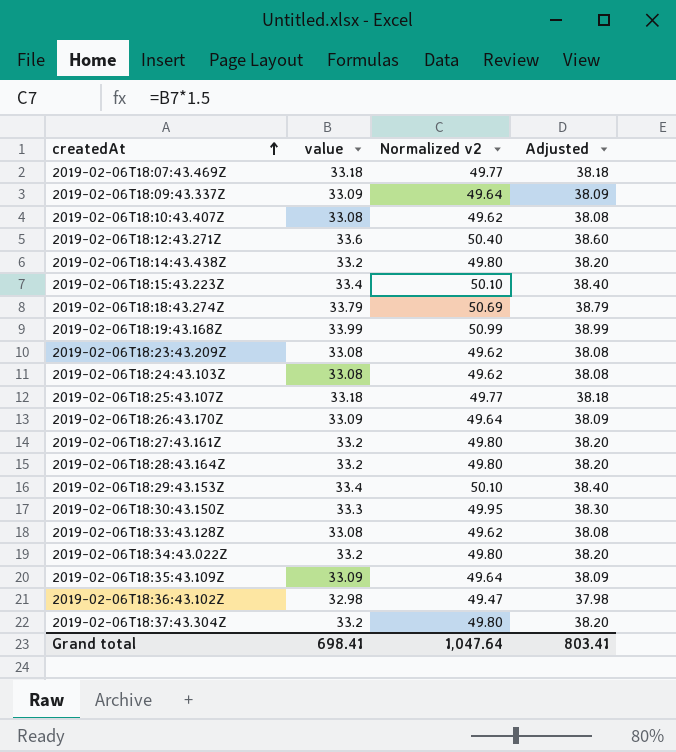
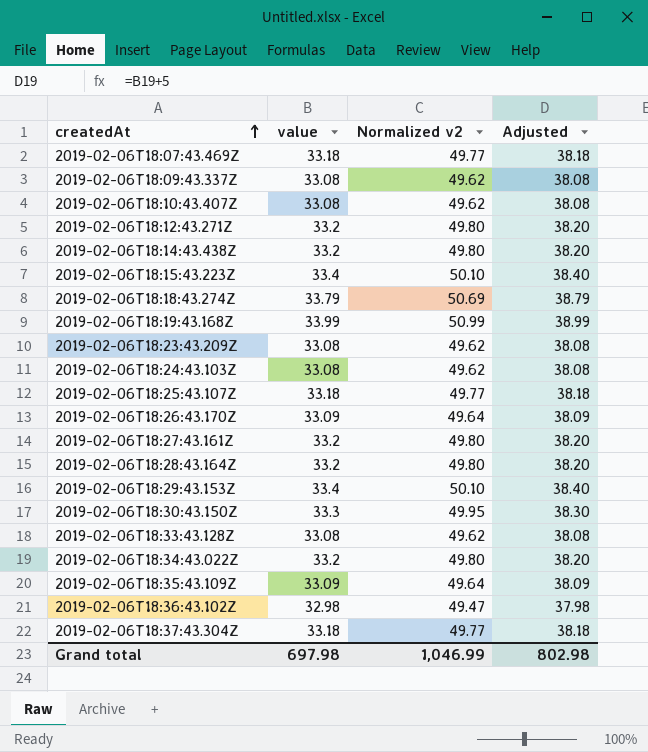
2019-02-06T18:09:43.337Z | value: 33.09 -> 33.08
2019-02-06T18:09:43.337Z | Normalized v2: 49.64 -> 49.62
2019-02-06T18:09:43.337Z | Adjusted: 38.09 -> 38.08
2019-02-06T18:12:43.271Z | value: 33.6 -> 33.2
2019-02-06T18:12:43.271Z | Normalized v2: 50.40 -> 49.80
2019-02-06T18:12:43.271Z | Adjusted: 38.60 -> 38.20
2019-02-06T18:37:43.304Z | value: 33.2 -> 33.18
2019-02-06T18:37:43.304Z | Normalized v2: 49.80 -> 49.77
2019-02-06T18:37:43.304Z | Adjusted: 38.20 -> 38.18
Grand total | value: 698.41 -> 697.98
Grand total | Normalized v2: 1,047.64 -> 1,046.99
Grand total | Adjusted: 803.41 -> 802.98

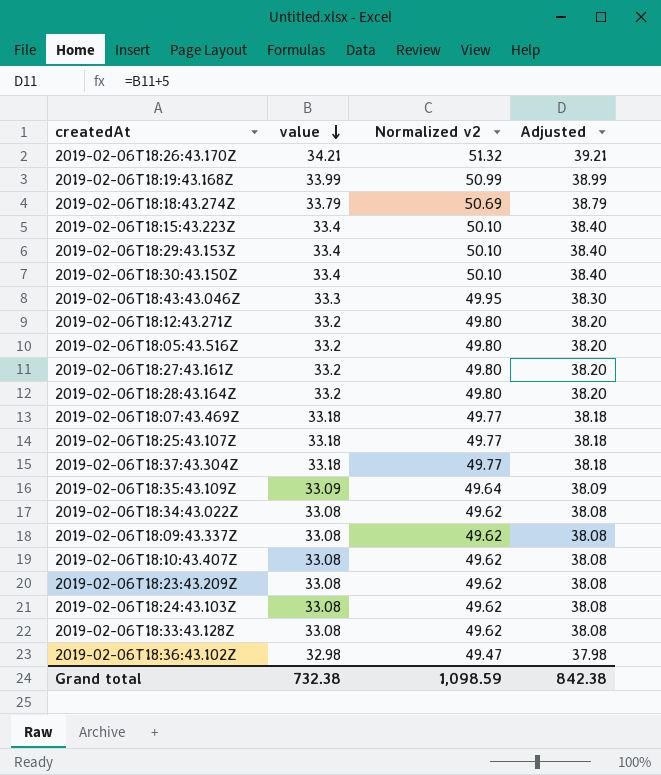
row order: createdAt ascending -> value descending
row 2019-02-06T18:14:43.438Z: 33.2 | 49.80 | 38.20 -> none
2019-02-06T18:26:43.170Z | value: 33.09 -> 34.21
2019-02-06T18:26:43.170Z | Normalized v2: 49.64 -> 51.32
2019-02-06T18:26:43.170Z | Adjusted: 38.09 -> 39.21
2019-02-06T18:30:43.150Z | value: 33.3 -> 33.4
2019-02-06T18:30:43.150Z | Normalized v2: 49.95 -> 50.10
2019-02-06T18:30:43.150Z | Adjusted: 38.30 -> 38.40
row 2019-02-06T18:43:43.046Z: none -> 33.3 | 49.95 | 38.30
row 2019-02-06T18:05:43.516Z: none -> 33.2 | 49.80 | 38.20
2019-02-06T18:34:43.022Z | value: 33.2 -> 33.08
2019-02-06T18:34:43.022Z | Normalized v2: 49.80 -> 49.62
2019-02-06T18:34:43.022Z | Adjusted: 38.20 -> 38.08
Grand total | value: 697.98 -> 732.38
Grand total | Normalized v2: 1,046.99 -> 1,098.59
Grand total | Adjusted: 802.98 -> 842.38

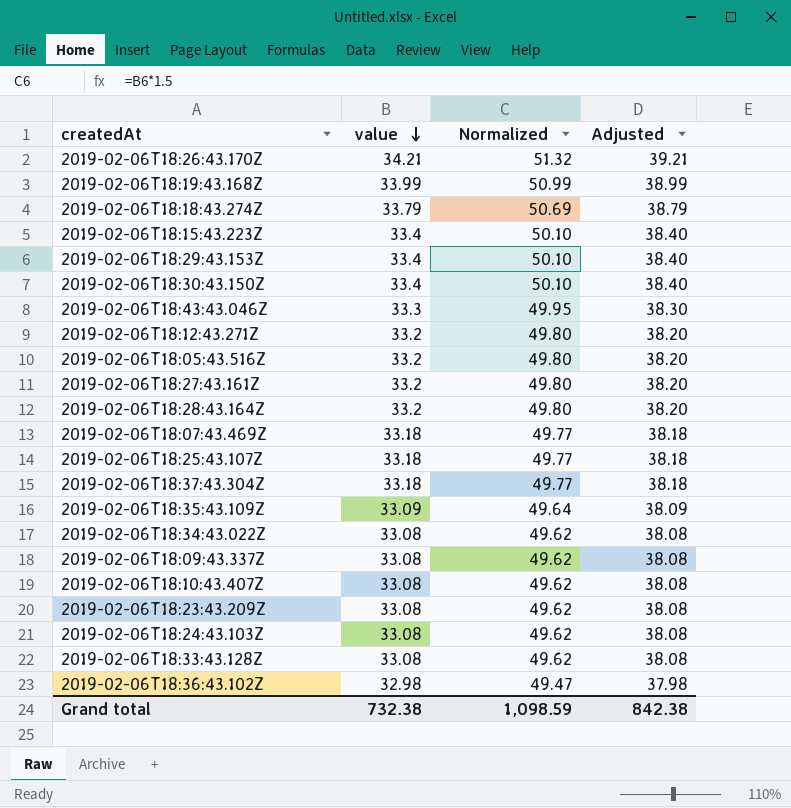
column name: Normalized v2 -> Normalized

